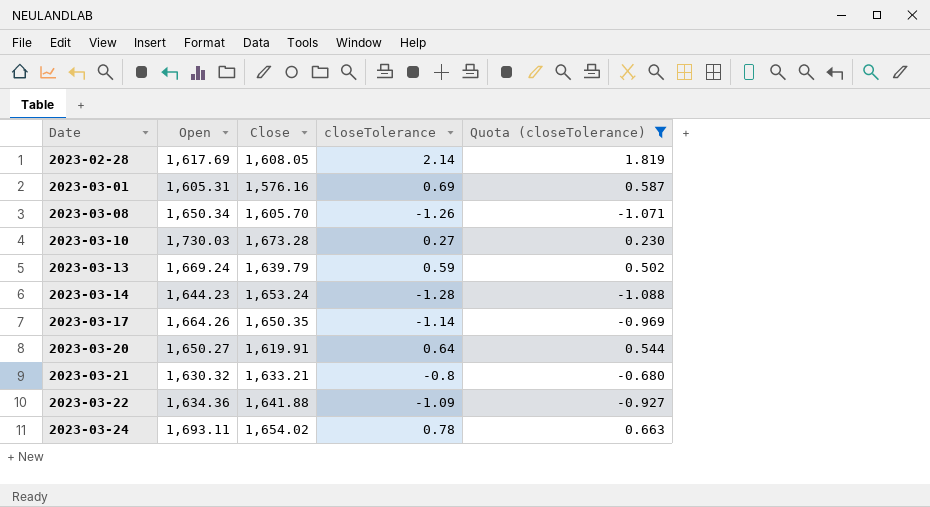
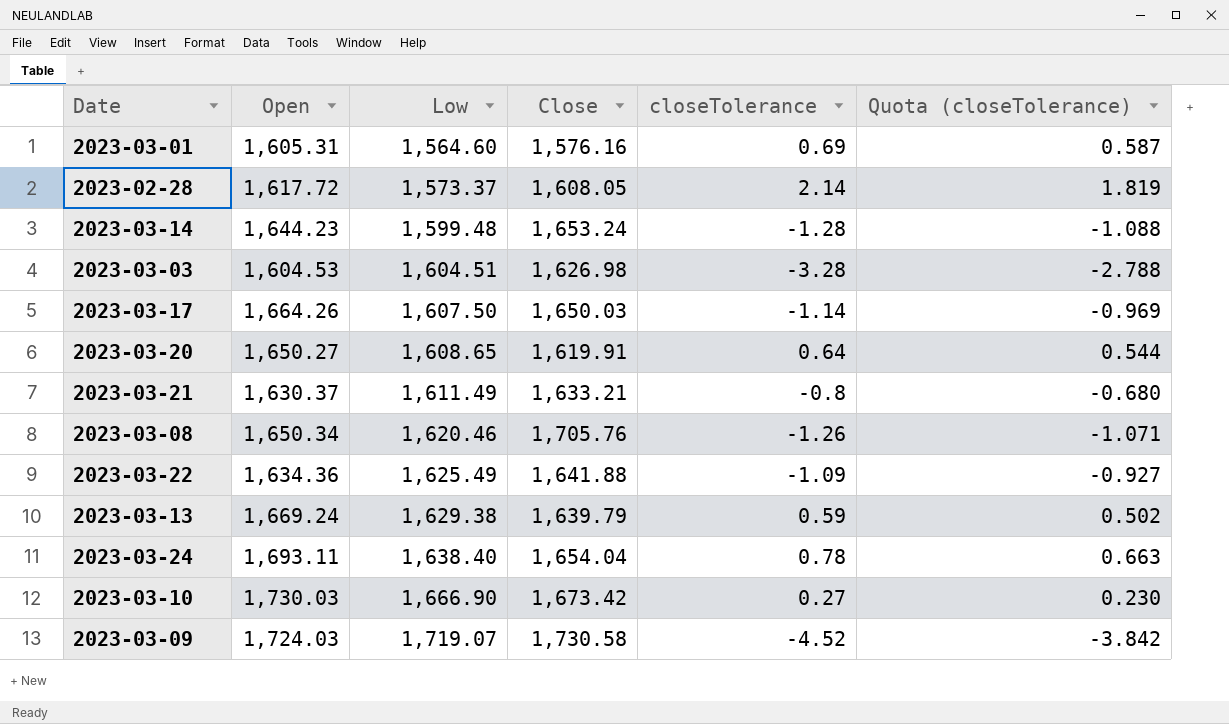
filter: Quota (closeTolerance) >= -1.088 -> none
row order: Date ascending -> Low ascending
column Low | position: none -> 3
2023-02-28 | Open: 1,617.69 -> 1,617.72
2023-03-17 | Close: 1,650.35 -> 1,650.03
2023-03-21 | Open: 1,630.32 -> 1,630.37
2023-03-08 | Close: 1,605.70 -> 1,705.76
2023-03-24 | Close: 1,654.02 -> 1,654.04
2023-03-10 | Close: 1,673.28 -> 1,673.42

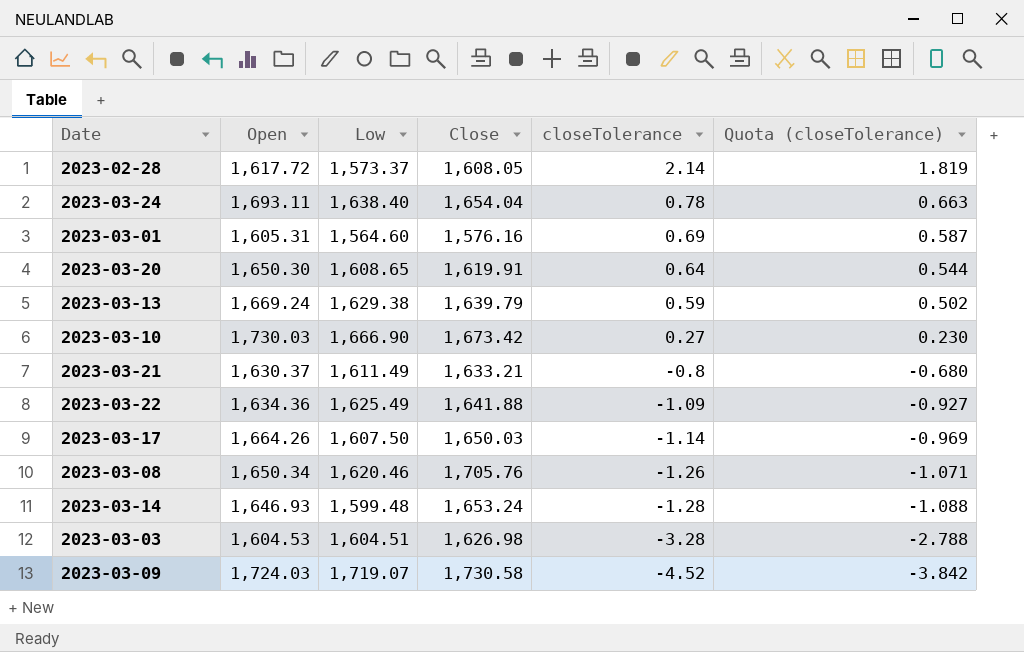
row order: Low ascending -> closeTolerance descending
2023-03-20 | Open: 1,650.27 -> 1,650.30
2023-03-14 | Open: 1,644.23 -> 1,646.93

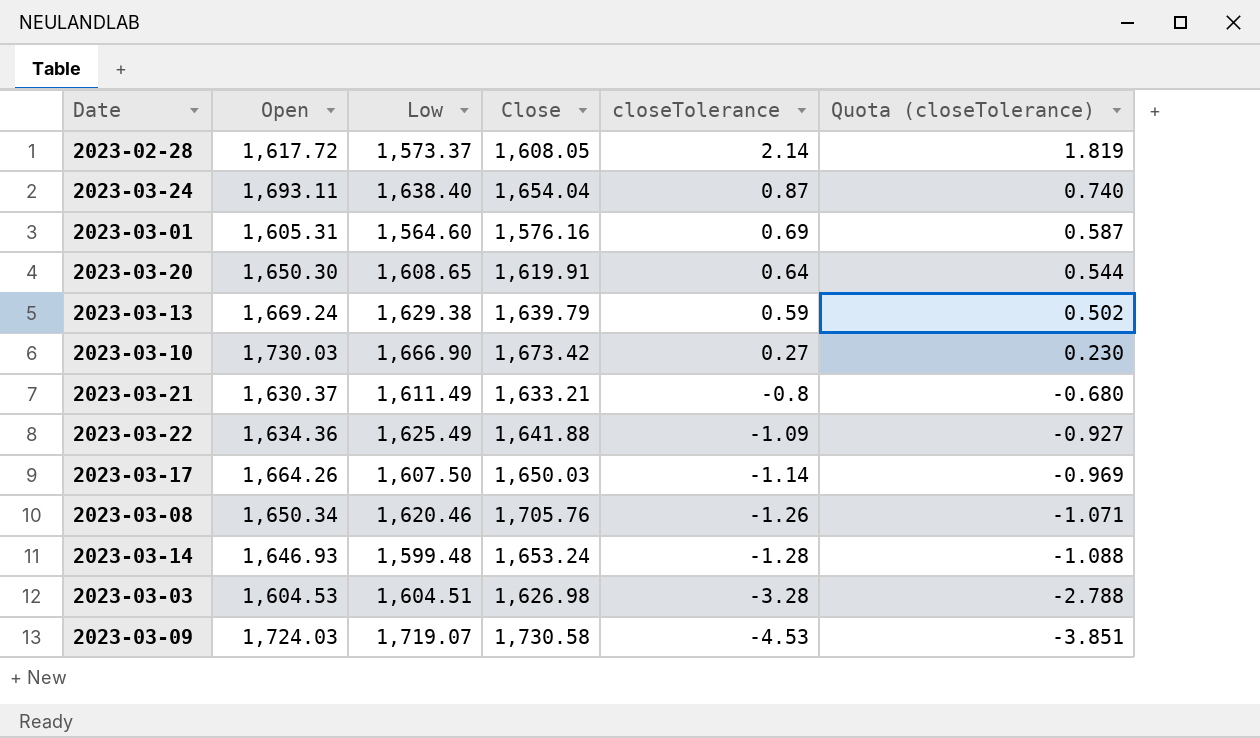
2023-03-24 | closeTolerance: 0.78 -> 0.87
2023-03-24 | Quota (closeTolerance): 0.663 -> 0.740
2023-03-09 | closeTolerance: -4.52 -> -4.53
2023-03-09 | Quota (closeTolerance): -3.842 -> -3.851

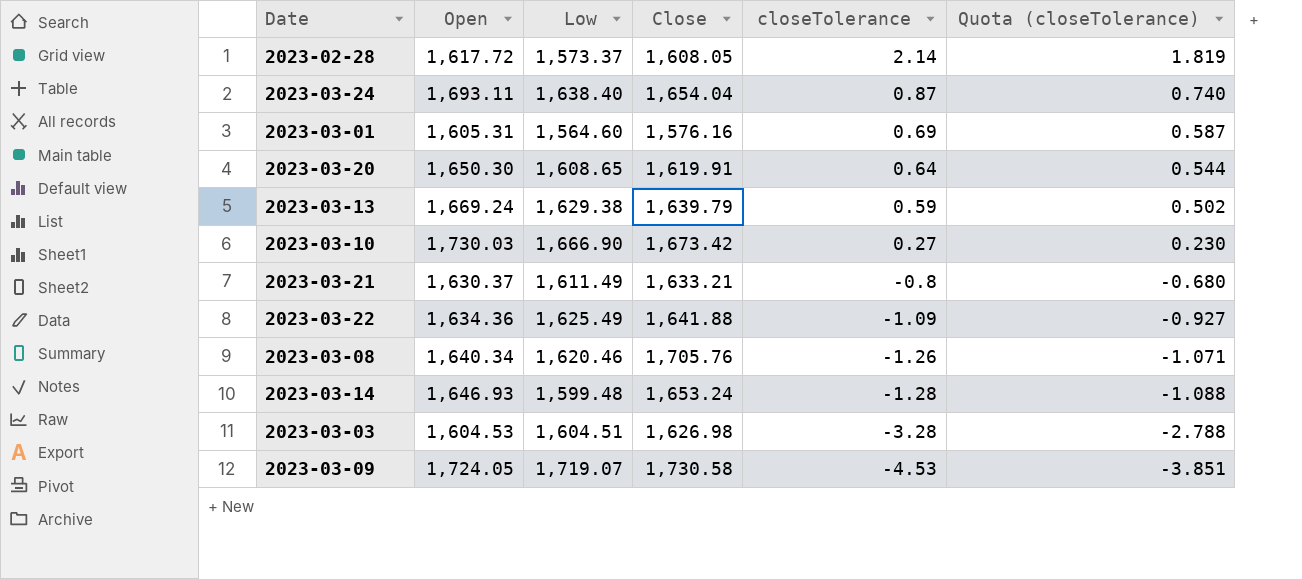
row 2023-03-17: 1,664.26 | 1,607.50 | 1,650.03 | -1.14 | -0.969 -> none
2023-03-08 | Open: 1,650.34 -> 1,640.34
2023-03-09 | Open: 1,724.03 -> 1,724.05

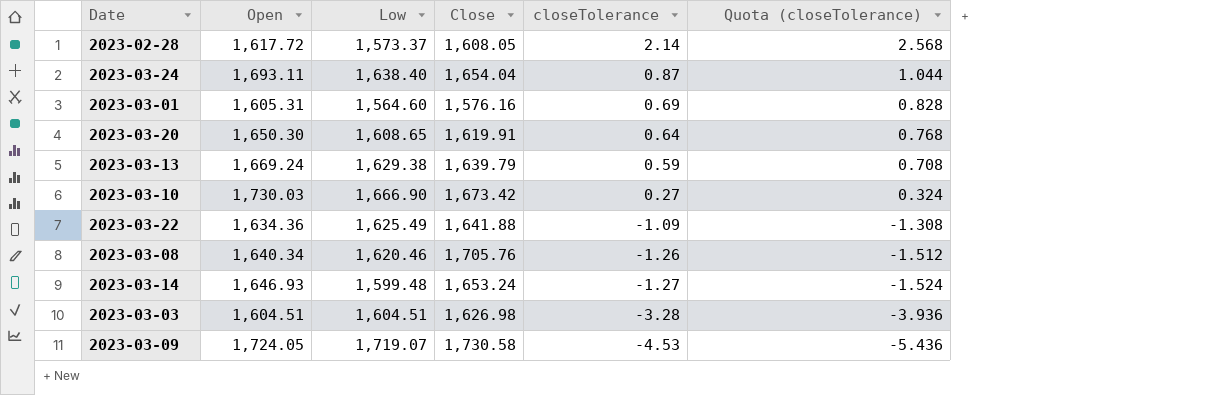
column Quota (closeTolerance) | formula: [closeTolerance] * 0.85 -> [closeTolerance] * 1.2
row 2023-03-21: 1,630.37 | 1,611.49 | 1,633.21 | -0.8 | -0.680 -> none
2023-03-14 | closeTolerance: -1.28 -> -1.27
2023-03-03 | Open: 1,604.53 -> 1,604.51

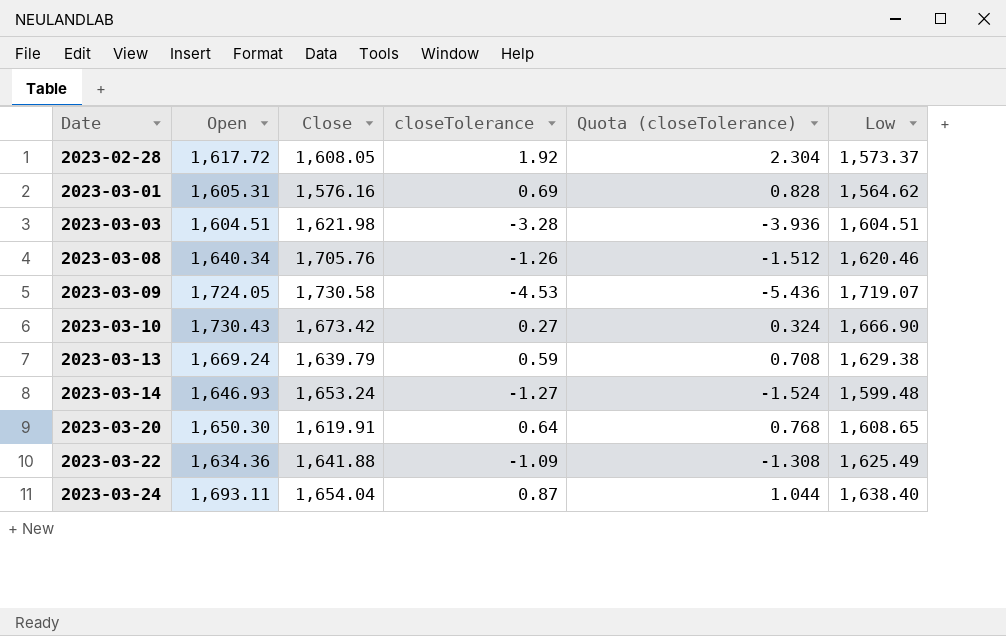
row order: closeTolerance descending -> Date ascending
column Low | position: 3 -> 6
2023-02-28 | closeTolerance: 2.14 -> 1.92
2023-02-28 | Quota (closeTolerance): 2.568 -> 2.304
2023-03-01 | Low: 1,564.60 -> 1,564.62
2023-03-03 | Close: 1,626.98 -> 1,621.98
2023-03-10 | Open: 1,730.03 -> 1,730.43

